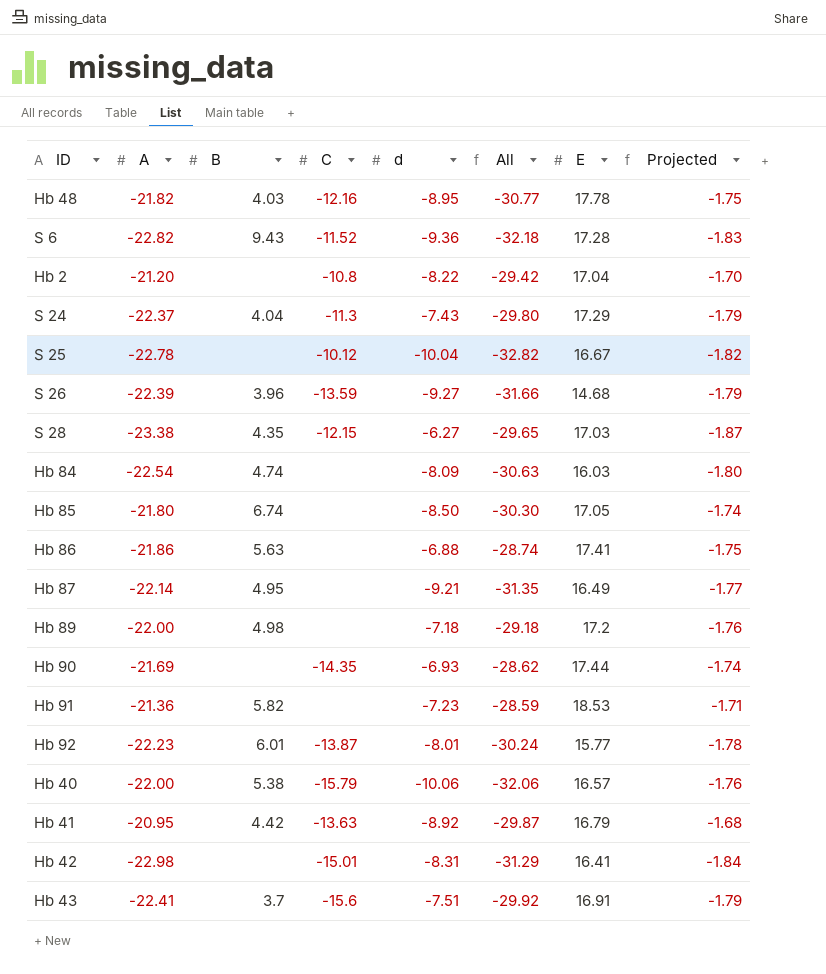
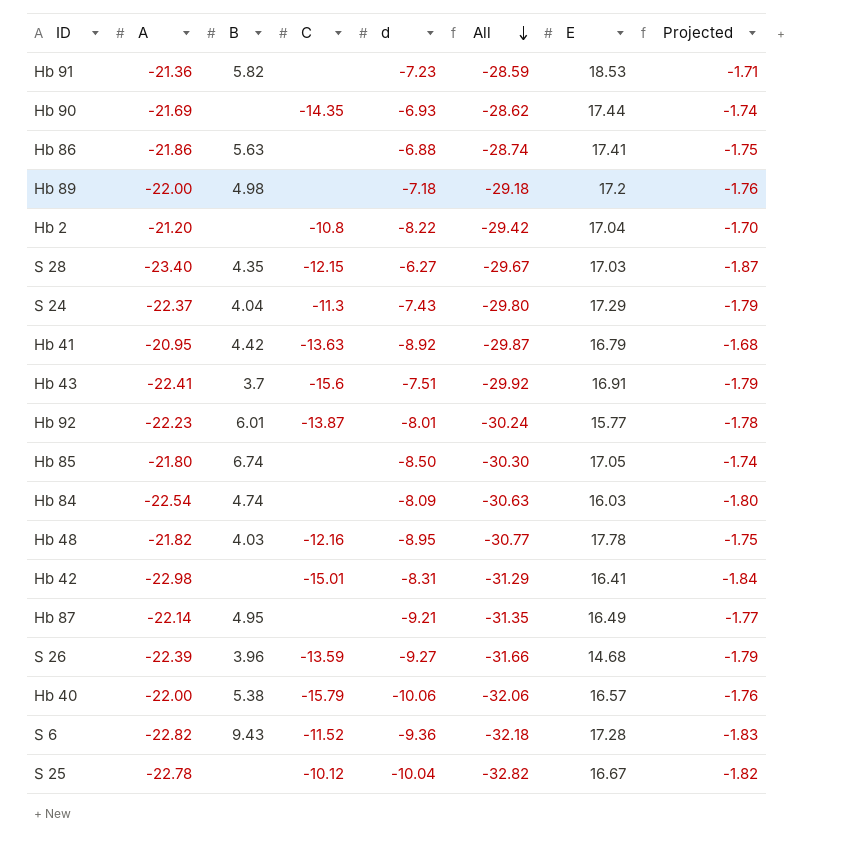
row order: none -> All descending
S 28 | A: -23.38 -> -23.40
S 28 | All: -29.65 -> -29.67

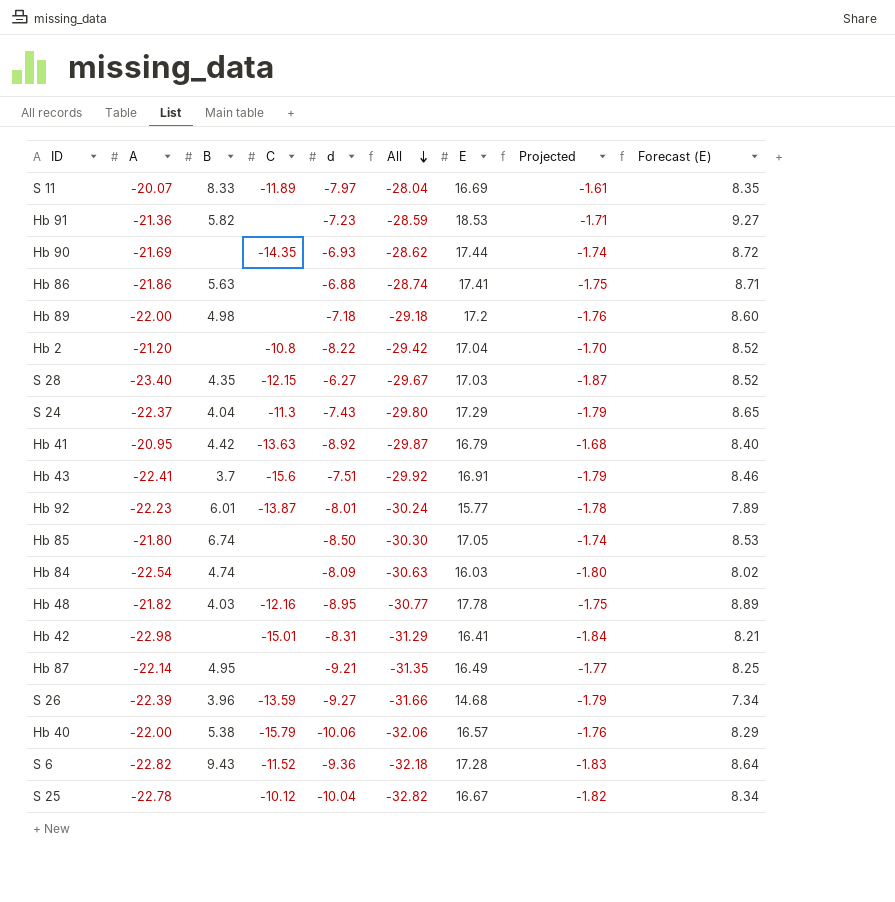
column Forecast (E) | formula: none -> [E] * 0.5
row S 11: none -> -20.07 | 8.33 | -11.89 | -7.97 | -28.04 | 16.69 | -1.61 | 8.35

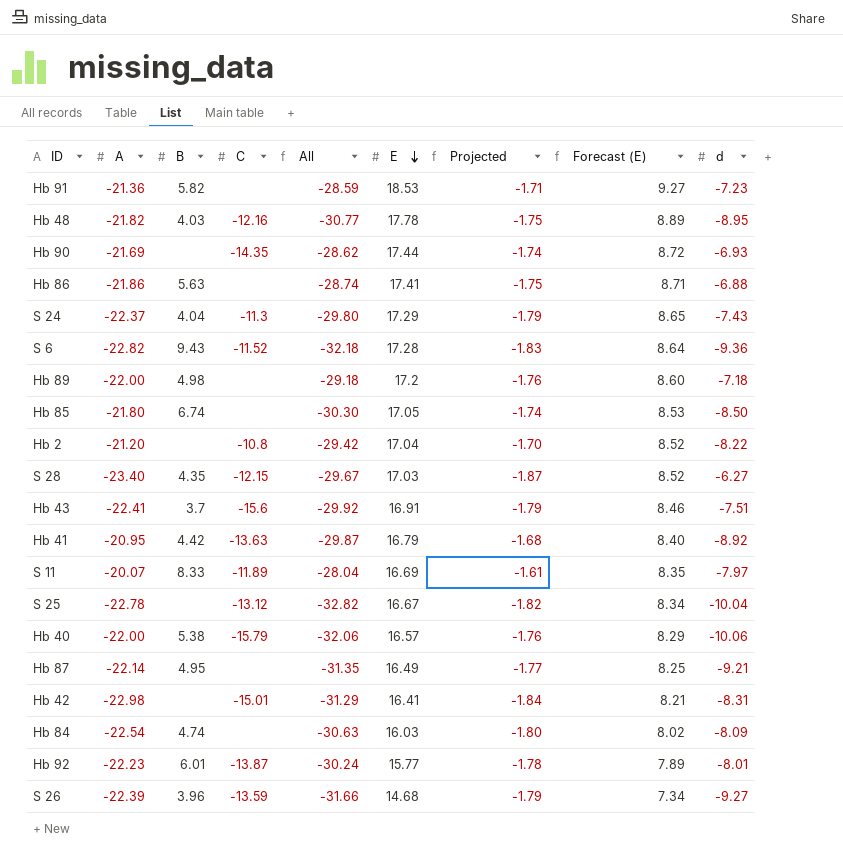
row order: All descending -> E descending
column d | position: 5 -> 9
S 25 | C: -10.12 -> -13.12

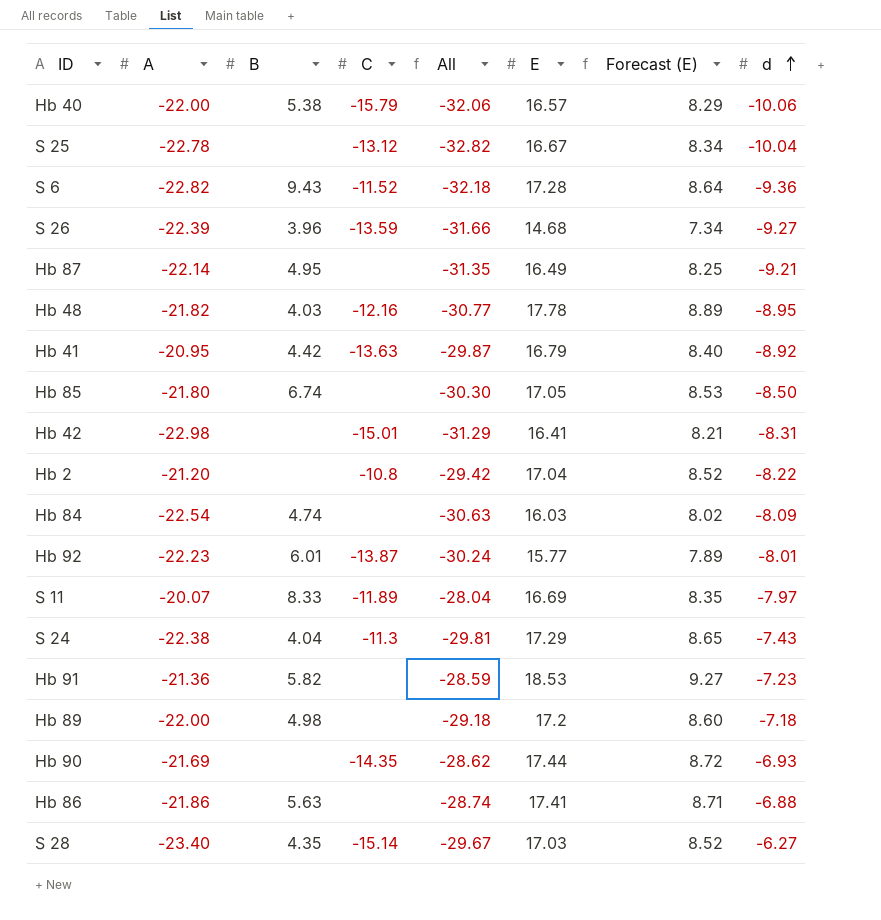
row order: E descending -> d ascending
column Projected | formula: [A] * 0.08 -> none
row Hb 43: -22.41 | 3.7 | -15.6 | -29.92 | 16.91 | -1.79 | 8.46 | -7.51 -> none
S 24 | A: -22.37 -> -22.38
S 24 | All: -29.80 -> -29.81
S 28 | C: -12.15 -> -15.14

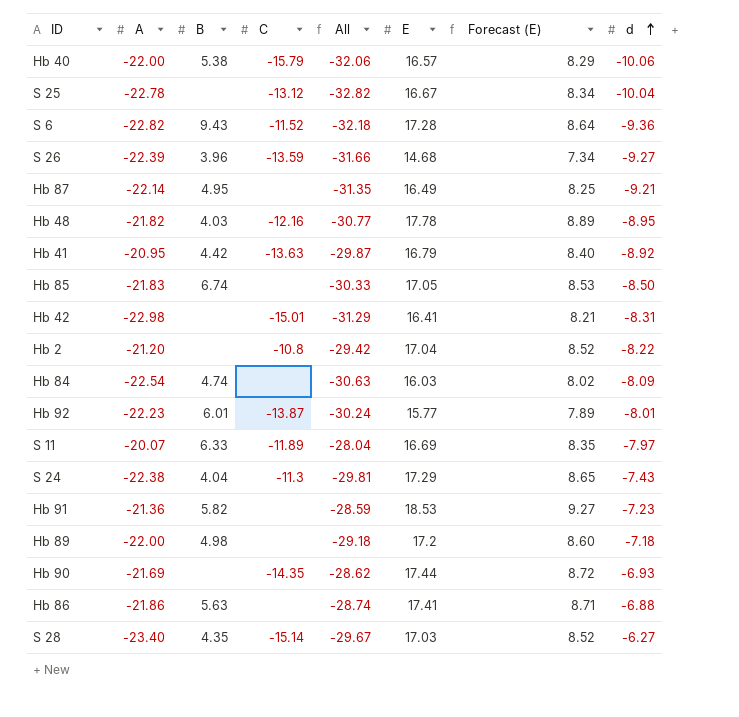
Hb 85 | A: -21.80 -> -21.83
Hb 85 | All: -30.30 -> -30.33
S 11 | B: 8.33 -> 6.33

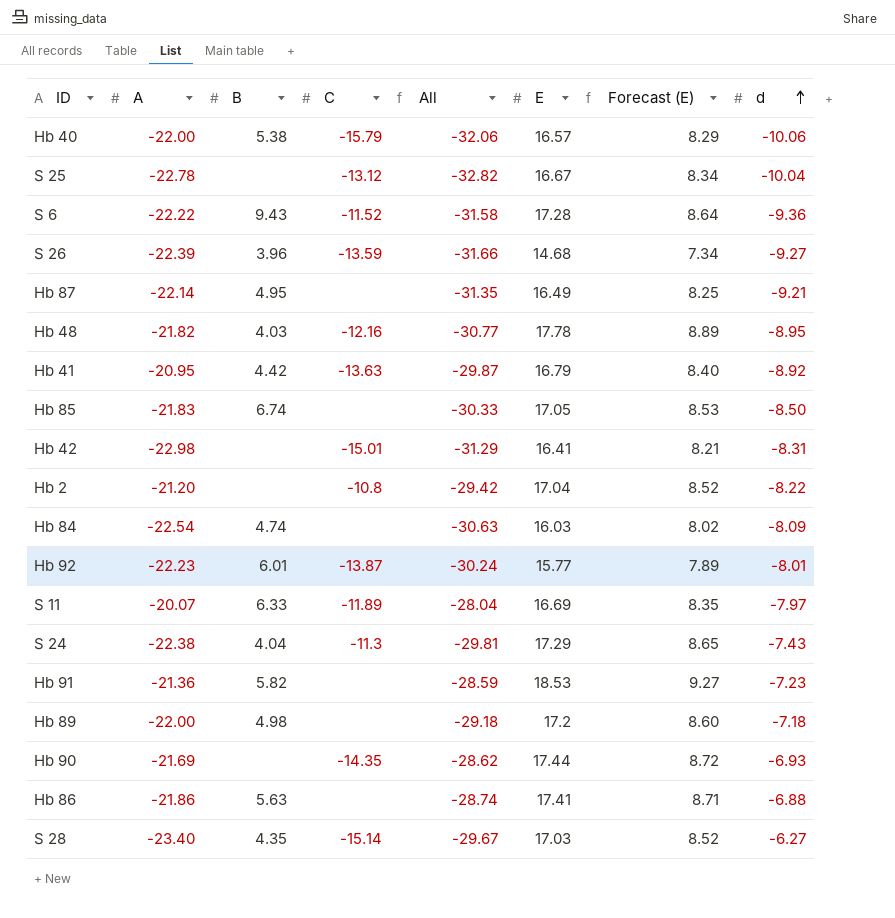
S 6 | A: -22.82 -> -22.22
S 6 | All: -32.18 -> -31.58

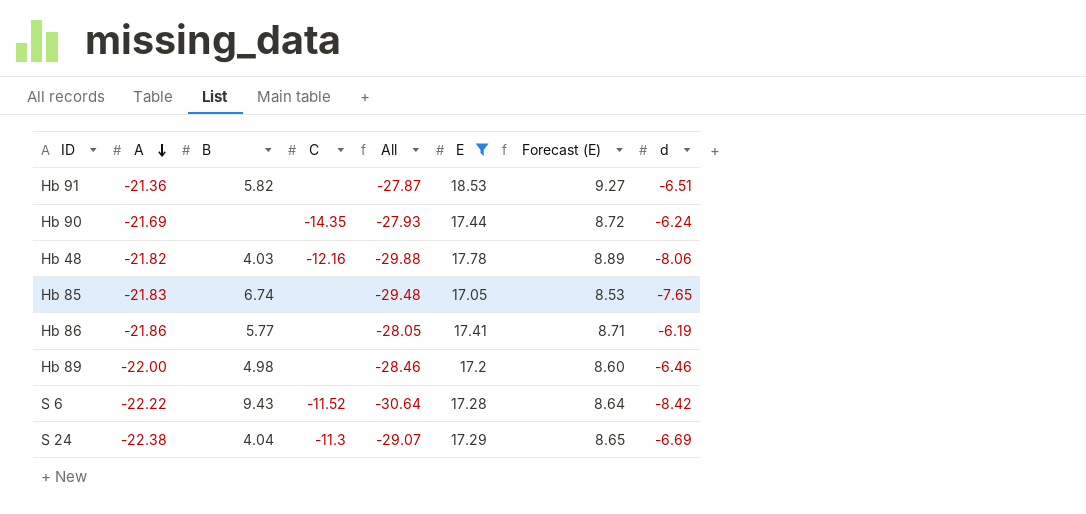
filter: none -> E >= 17.05
row order: d ascending -> A descending
Hb 91 | All: -28.59 -> -27.87
Hb 91 | d: -7.23 -> -6.51
Hb 90 | All: -28.62 -> -27.93
Hb 90 | d: -6.93 -> -6.24
Hb 48 | All: -30.77 -> -29.88
Hb 48 | d: -8.95 -> -8.06
Hb 85 | All: -30.33 -> -29.48
Hb 85 | d: -8.50 -> -7.65
Hb 86 | B: 5.63 -> 5.77
Hb 86 | All: -28.74 -> -28.05
Hb 86 | d: -6.88 -> -6.19
Hb 89 | All: -29.18 -> -28.46
Hb 89 | d: -7.18 -> -6.46
S 6 | All: -31.58 -> -30.64
S 6 | d: -9.36 -> -8.42
S 24 | All: -29.81 -> -29.07
S 24 | d: -7.43 -> -6.69

